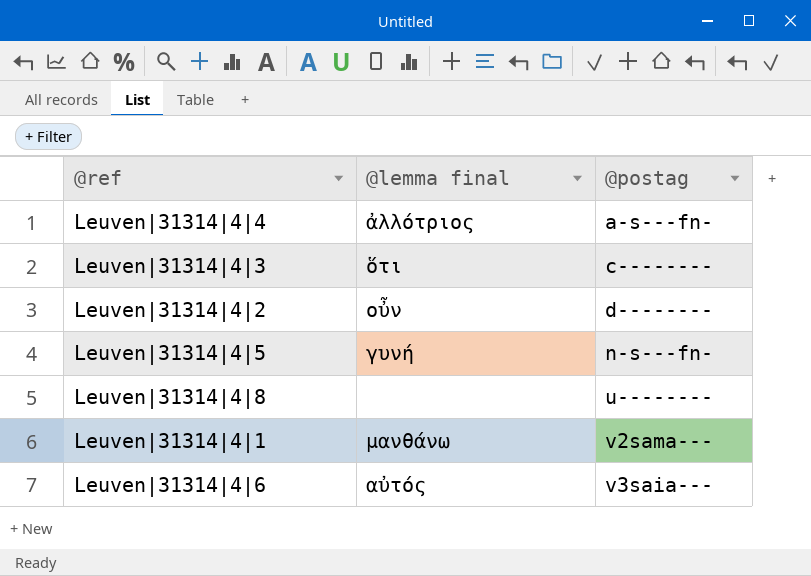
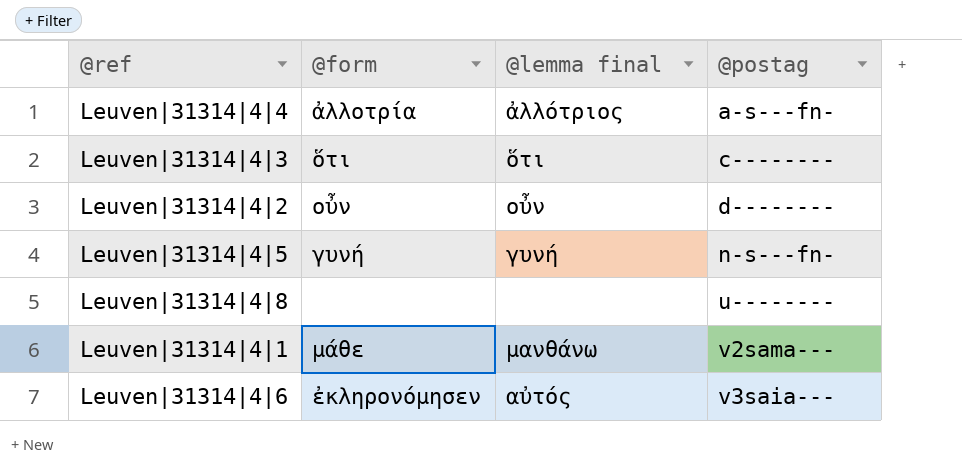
column @form | position: none -> 2

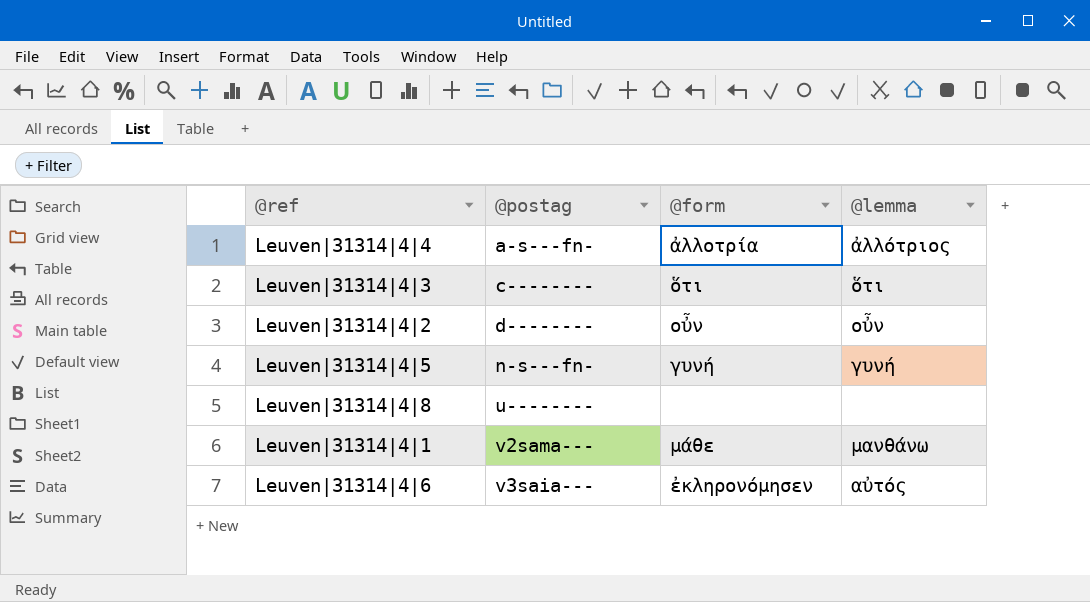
column @postag | position: 4 -> 2
column name: @lemma final -> @lemma

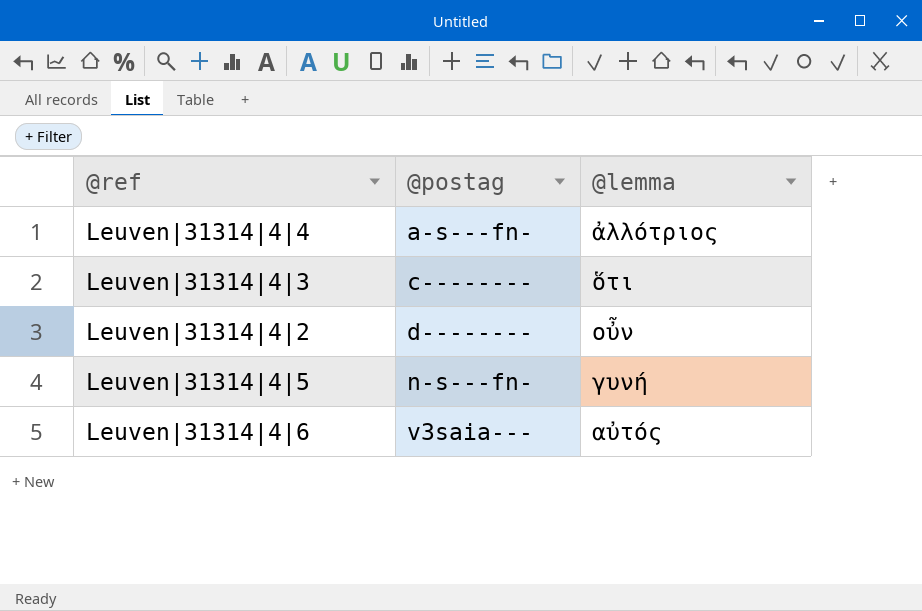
column @form | position: 3 -> none
row Leuven|31314|4|8: u-------- | none | none -> none
row Leuven|31314|4|1: v2sama--- | μάθε | μανθάνω -> none

